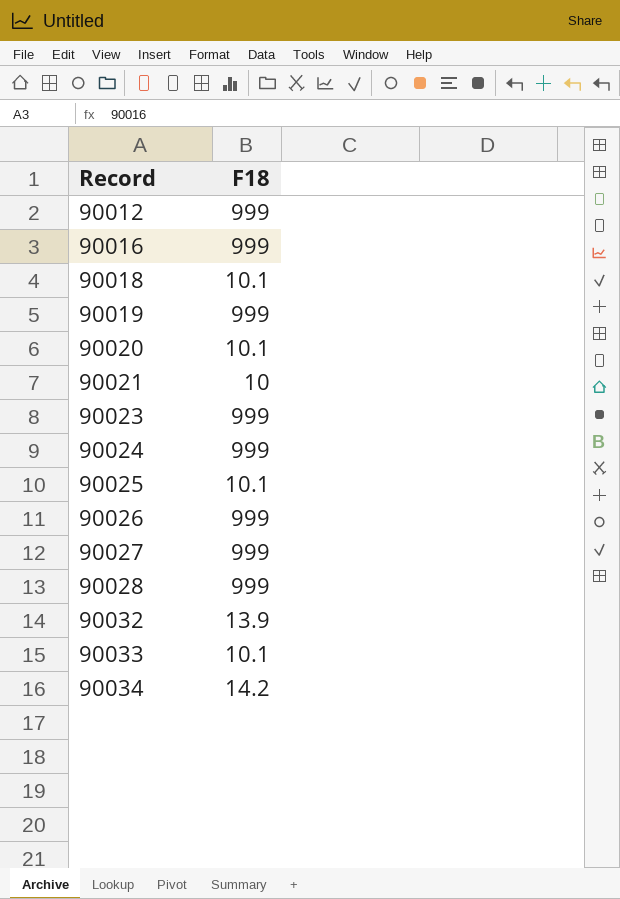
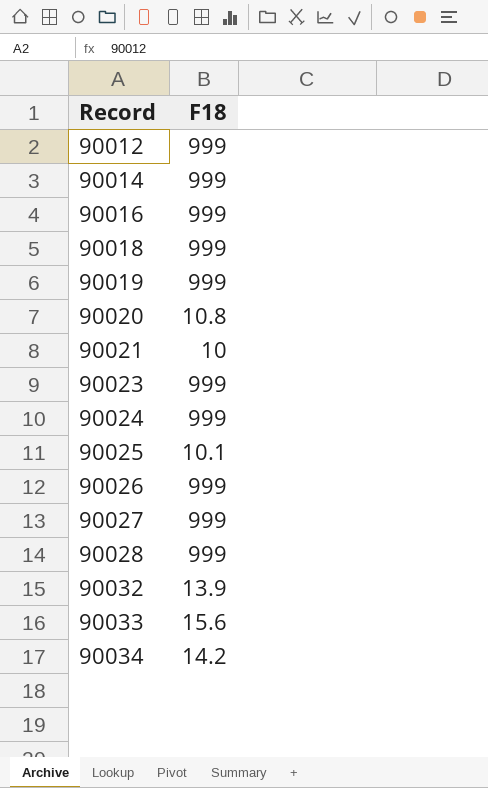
row 90014: none -> 999
90018 | F18: 10.1 -> 999
90020 | F18: 10.1 -> 10.8
90033 | F18: 10.1 -> 15.6

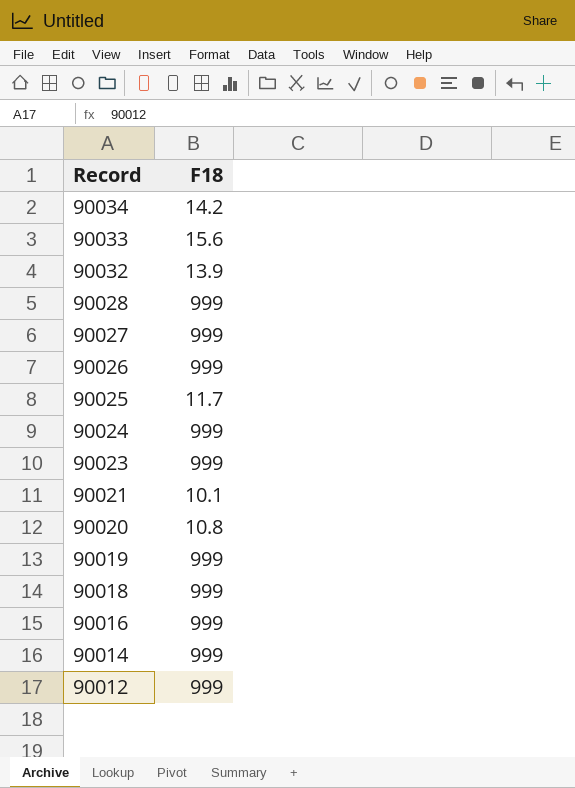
row order: Record ascending -> Record descending
90025 | F18: 10.1 -> 11.7
90021 | F18: 10 -> 10.1

